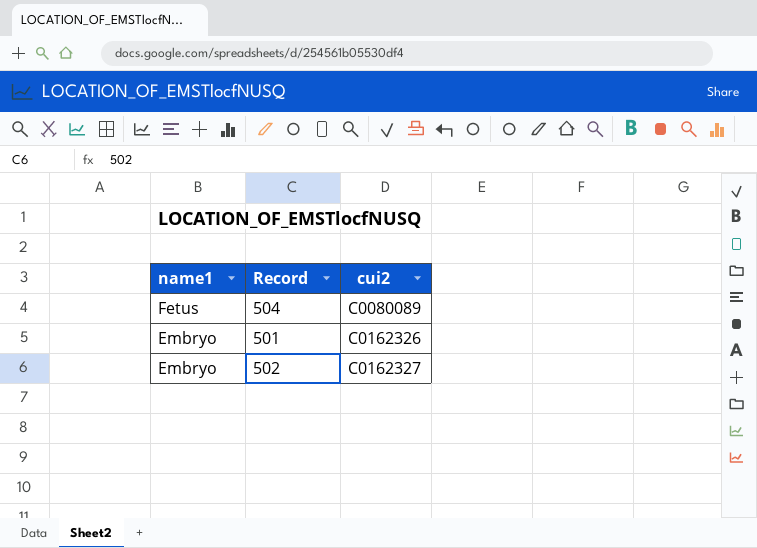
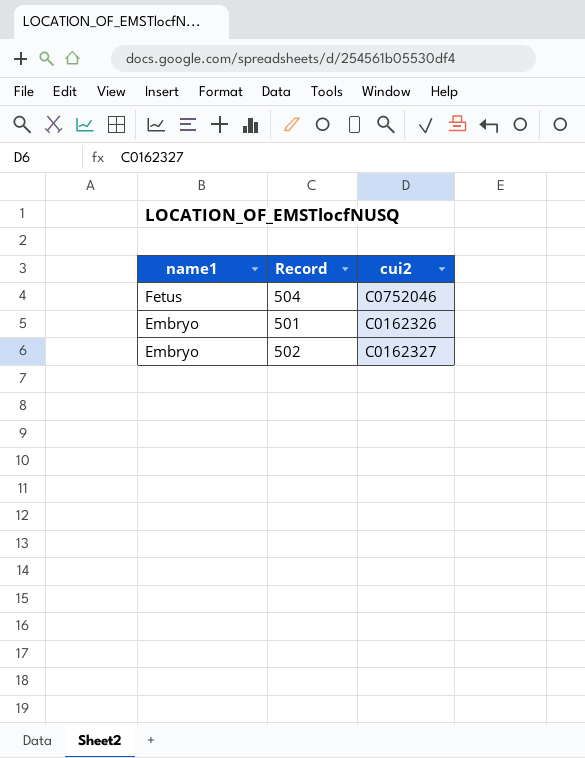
504 | cui2: C0080089 -> C0752046

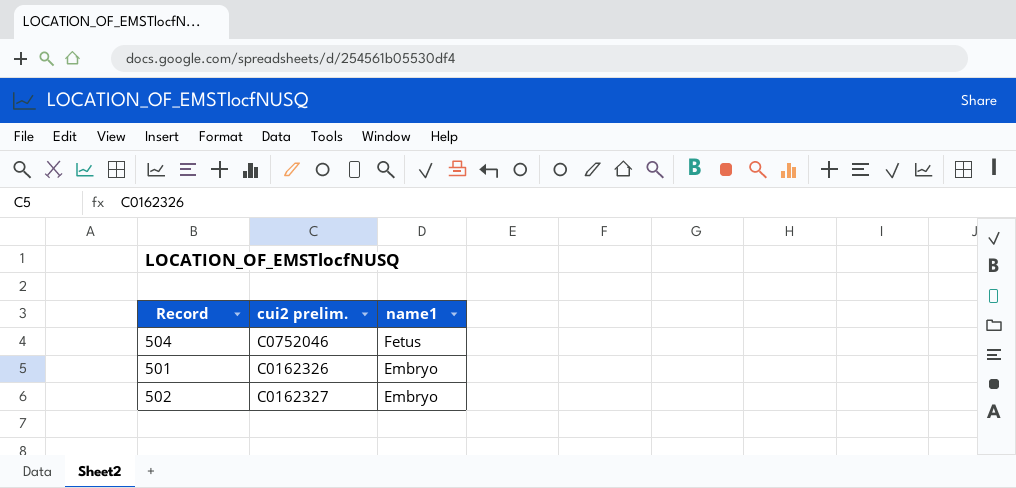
column name: cui2 -> cui2 prelim.
column name1 | position: 1 -> 3

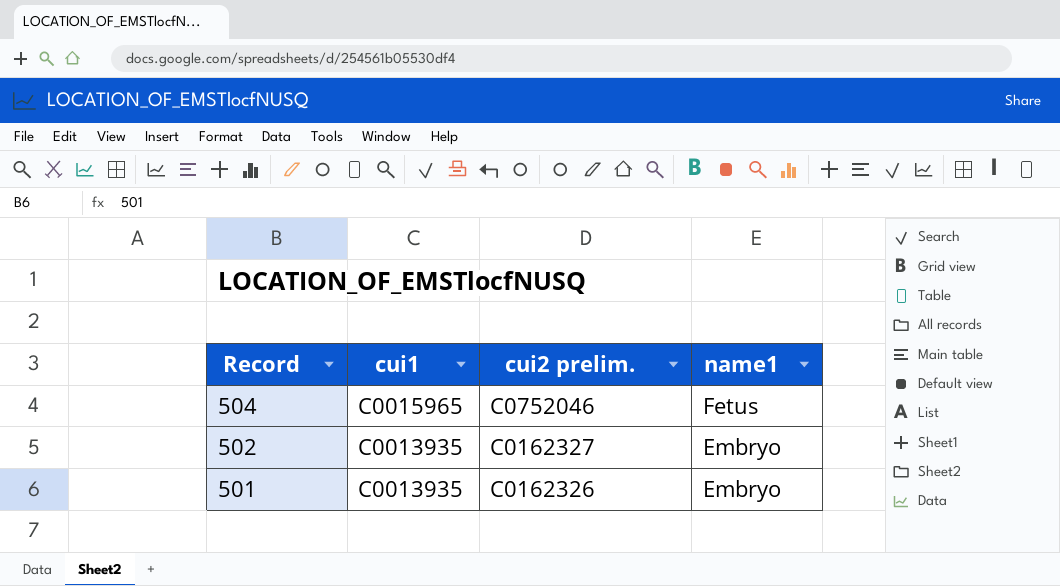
row order: name1 descending -> Record descending
column cui1 | position: none -> 2

